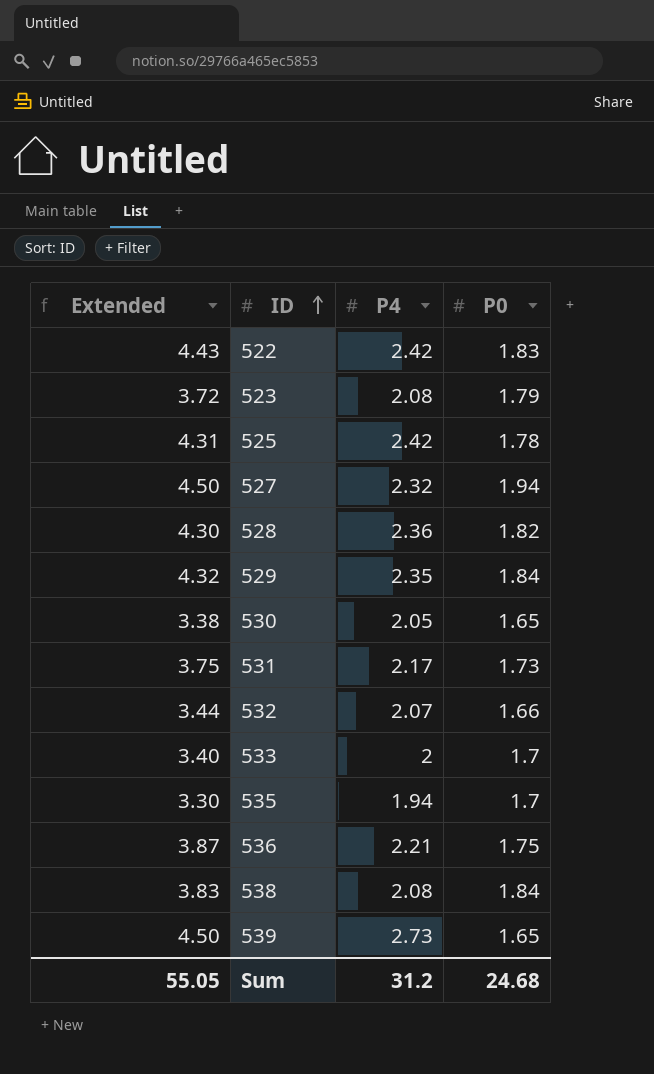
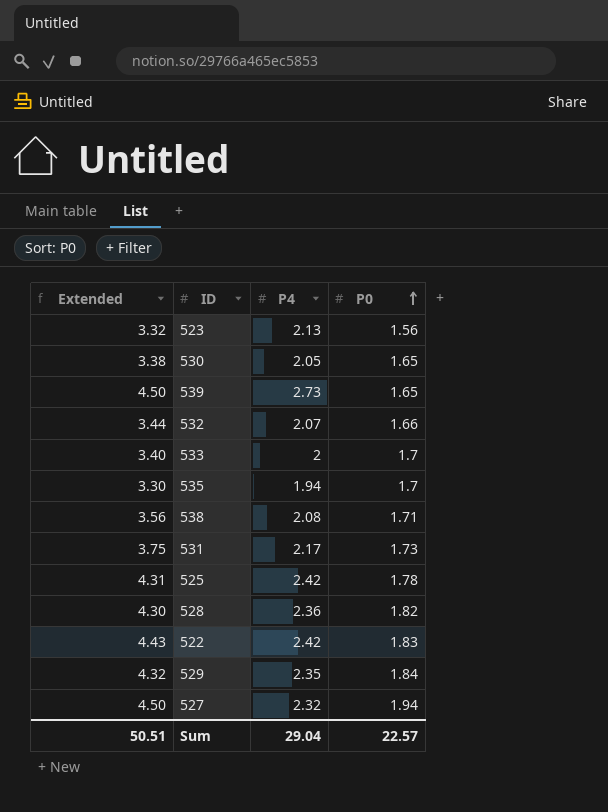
row order: ID ascending -> P0 ascending
row 536: 3.87 | 2.21 | 1.75 -> none
523 | Extended: 3.72 -> 3.32
523 | P4: 2.08 -> 2.13
523 | P0: 1.79 -> 1.56
538 | Extended: 3.83 -> 3.56
538 | P0: 1.84 -> 1.71
Sum | Extended: 55.05 -> 50.51
Sum | P4: 31.2 -> 29.04
Sum | P0: 24.68 -> 22.57

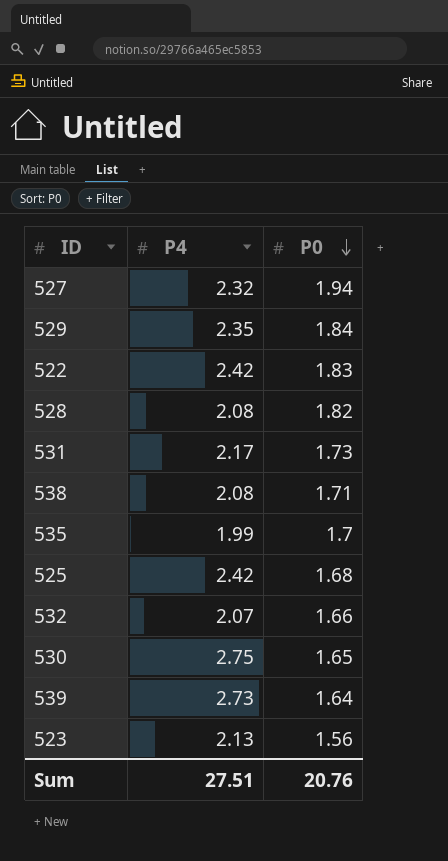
row order: P0 ascending -> P0 descending
column Extended | formula: [P4] * [P0] -> none
row 533: 3.40 | 2 | 1.7 -> none
528 | P4: 2.36 -> 2.08
535 | P4: 1.94 -> 1.99
525 | P0: 1.78 -> 1.68
530 | P4: 2.05 -> 2.75
539 | P0: 1.65 -> 1.64
Sum | P4: 29.04 -> 27.51
Sum | P0: 22.57 -> 20.76

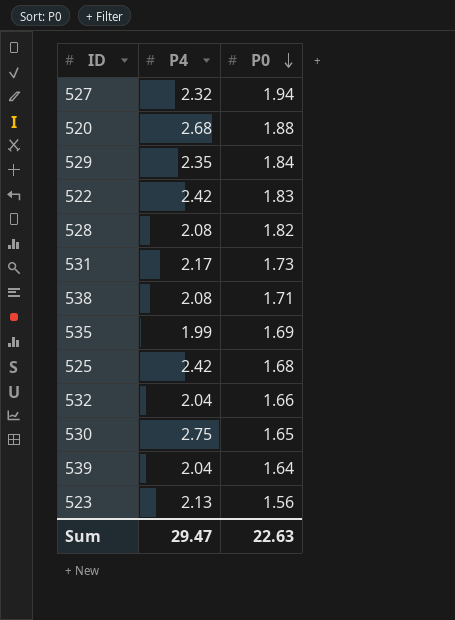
row 520: none -> 2.68 | 1.88
535 | P0: 1.7 -> 1.69
532 | P4: 2.07 -> 2.04
539 | P4: 2.73 -> 2.04
Sum | P4: 27.51 -> 29.47
Sum | P0: 20.76 -> 22.63

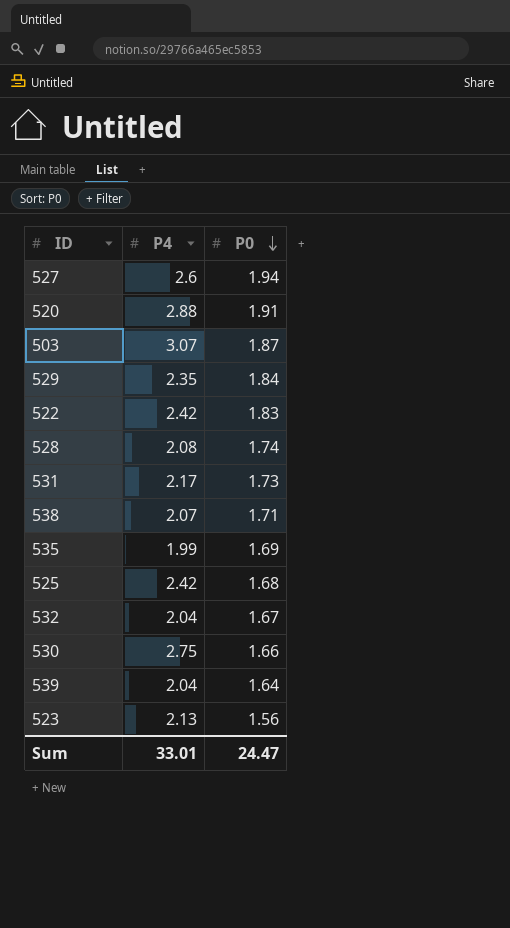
527 | P4: 2.32 -> 2.6
520 | P4: 2.68 -> 2.88
520 | P0: 1.88 -> 1.91
row 503: none -> 3.07 | 1.87
528 | P0: 1.82 -> 1.74
538 | P4: 2.08 -> 2.07
532 | P0: 1.66 -> 1.67
530 | P0: 1.65 -> 1.66
Sum | P4: 29.47 -> 33.01
Sum | P0: 22.63 -> 24.47

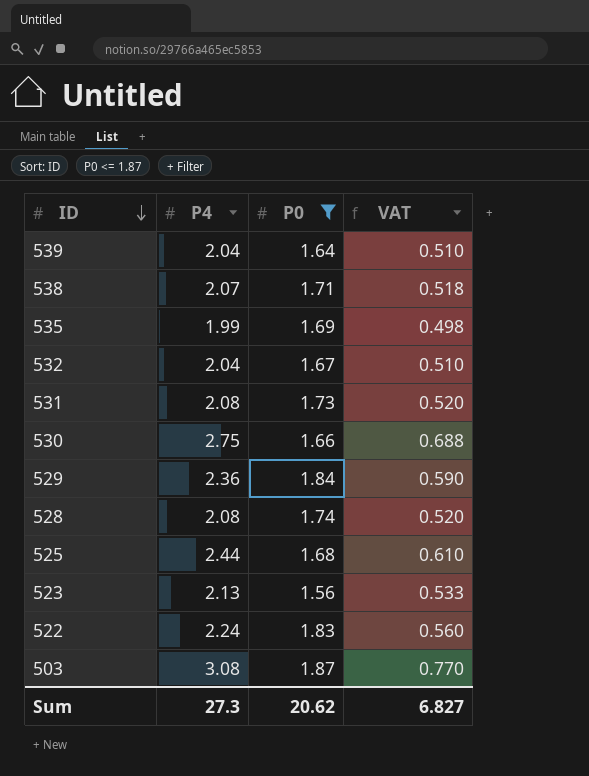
filter: none -> P0 <= 1.87
row order: P0 descending -> ID descending
column VAT | formula: none -> [P4] * 0.25
531 | P4: 2.17 -> 2.08
529 | P4: 2.35 -> 2.36
525 | P4: 2.42 -> 2.44
522 | P4: 2.42 -> 2.24
503 | P4: 3.07 -> 3.08
Sum | P4: 33.01 -> 27.3
Sum | P0: 24.47 -> 20.62

